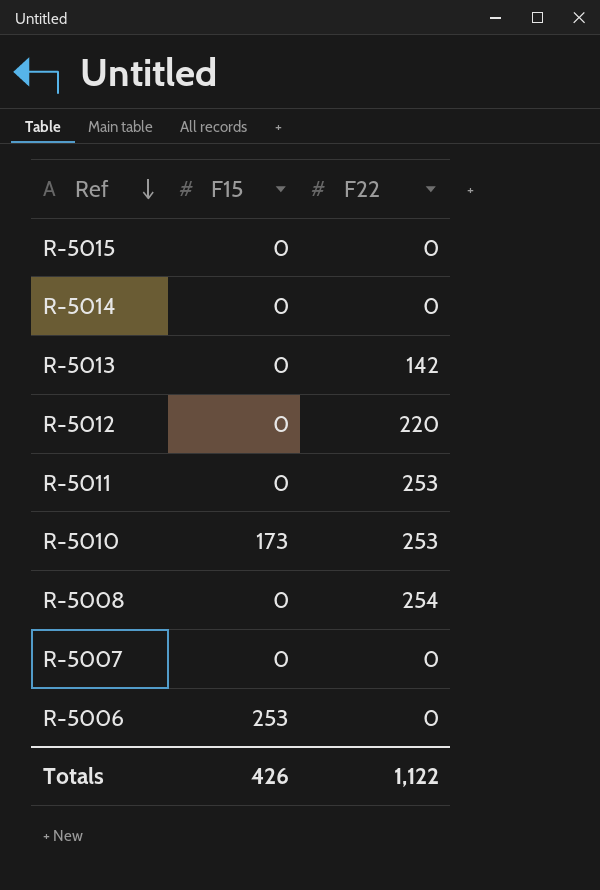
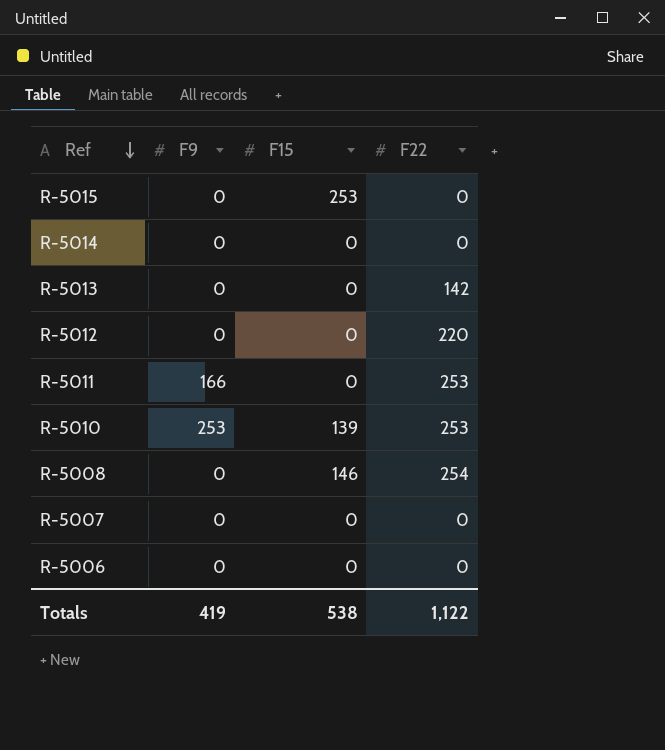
column F9 | position: none -> 2
R-5015 | F15: 0 -> 253
R-5010 | F15: 173 -> 139
R-5008 | F15: 0 -> 146
R-5006 | F15: 253 -> 0
Totals | F15: 426 -> 538

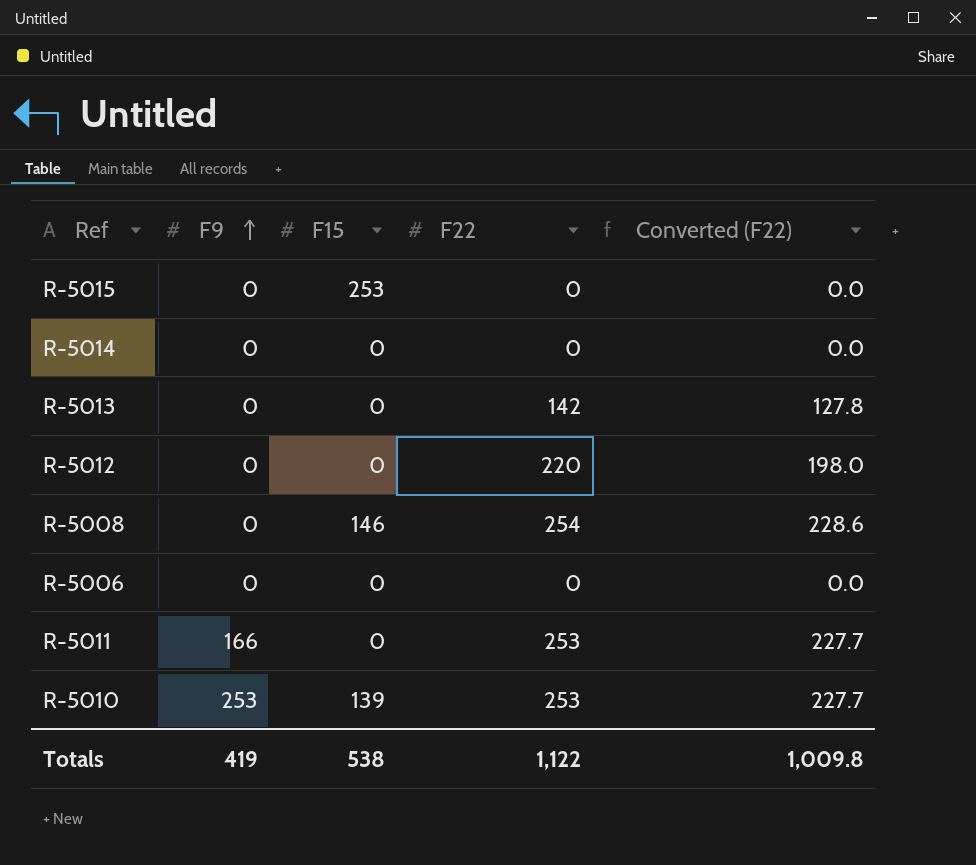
row order: Ref descending -> F9 ascending
column Converted (F22) | formula: none -> [F22] * 0.9
row R-5007: 0 | 0 | 0 -> none

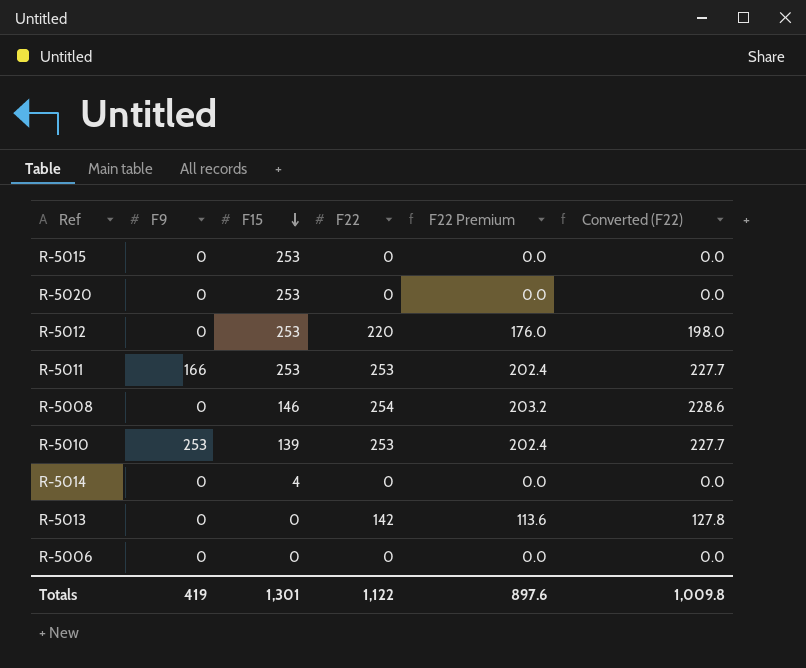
row order: F9 ascending -> F15 descending
column F22 Premium | formula: none -> [F22] * 0.8
row R-5020: none -> 0 | 253 | 0 | 0.0 | 0.0
R-5012 | F15: 0 -> 253
R-5011 | F15: 0 -> 253
R-5014 | F15: 0 -> 4
Totals | F15: 538 -> 1,301

